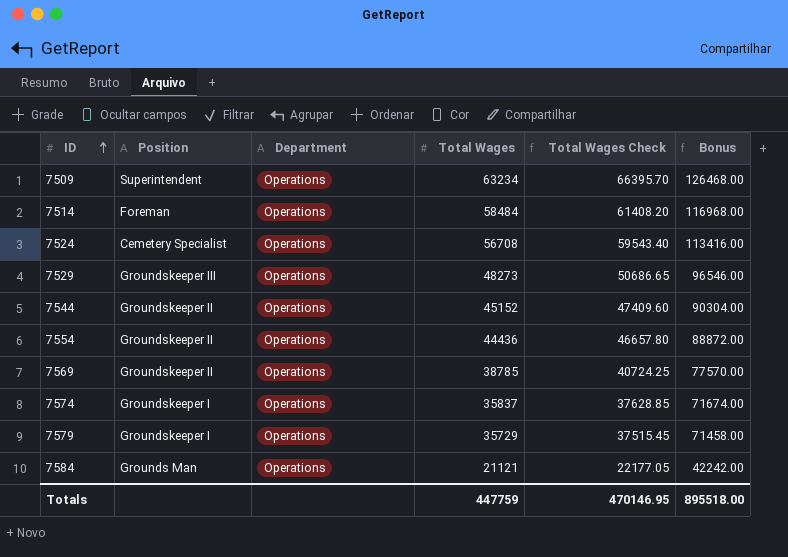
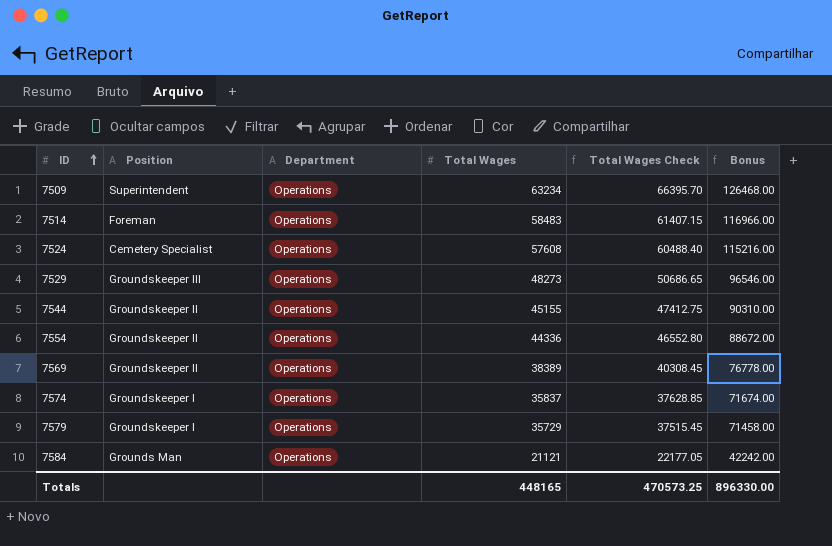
7514 | Total Wages: 58484 -> 58483
7514 | Total Wages Check: 61408.20 -> 61407.15
7514 | Bonus: 116968.00 -> 116966.00
7524 | Total Wages: 56708 -> 57608
7524 | Total Wages Check: 59543.40 -> 60488.40
7524 | Bonus: 113416.00 -> 115216.00
7544 | Total Wages: 45152 -> 45155
7544 | Total Wages Check: 47409.60 -> 47412.75
7544 | Bonus: 90304.00 -> 90310.00
7554 | Total Wages: 44436 -> 44336
7554 | Total Wages Check: 46657.80 -> 46552.80
7554 | Bonus: 88872.00 -> 88672.00
7569 | Total Wages: 38785 -> 38389
7569 | Total Wages Check: 40724.25 -> 40308.45
7569 | Bonus: 77570.00 -> 76778.00
Totals | Total Wages: 447759 -> 448165
Totals | Total Wages Check: 470146.95 -> 470573.25
Totals | Bonus: 895518.00 -> 896330.00

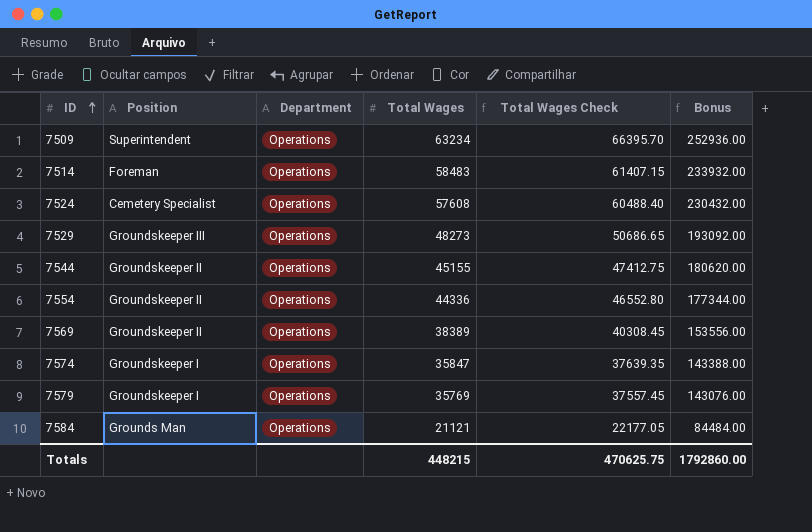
column Bonus | formula: [Total Wages] * 2 -> [Total Wages] * 4
7574 | Total Wages: 35837 -> 35847
7574 | Total Wages Check: 37628.85 -> 37639.35
7579 | Total Wages: 35729 -> 35769
7579 | Total Wages Check: 37515.45 -> 37557.45
Totals | Total Wages: 448165 -> 448215
Totals | Total Wages Check: 470573.25 -> 470625.75
Totals | Bonus: 896330.00 -> 1792860.00

